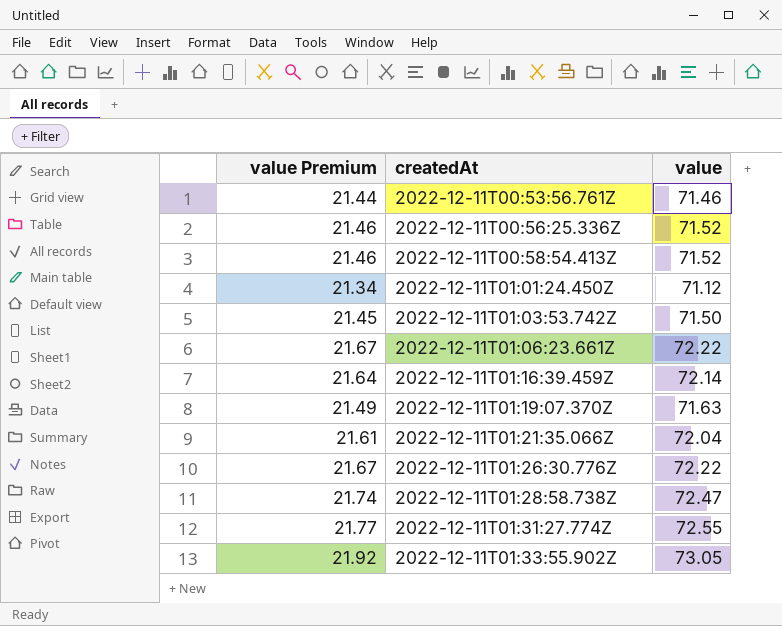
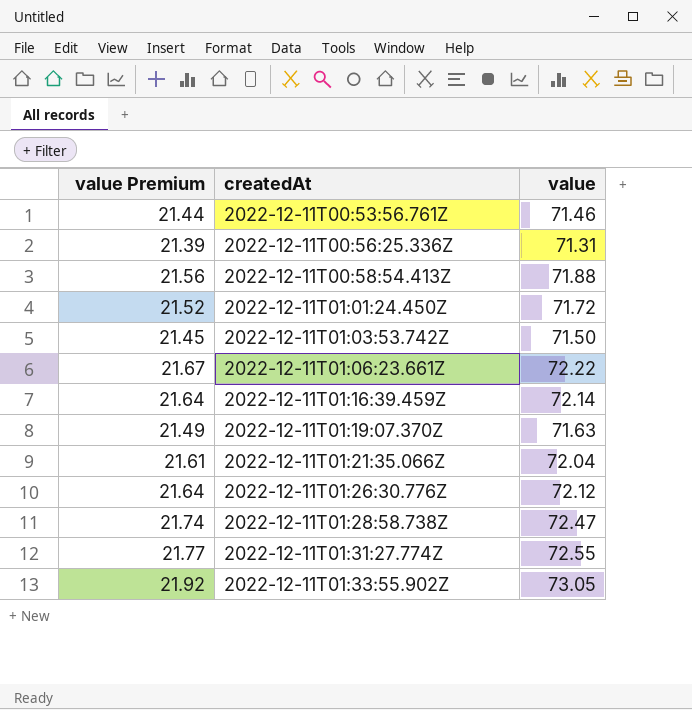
2022-12-11T00:56:25.336Z | value Premium: 21.46 -> 21.39
2022-12-11T00:56:25.336Z | value: 71.52 -> 71.31
2022-12-11T00:58:54.413Z | value Premium: 21.46 -> 21.56
2022-12-11T00:58:54.413Z | value: 71.52 -> 71.88
2022-12-11T01:01:24.450Z | value Premium: 21.34 -> 21.52
2022-12-11T01:01:24.450Z | value: 71.12 -> 71.72
2022-12-11T01:26:30.776Z | value Premium: 21.67 -> 21.64
2022-12-11T01:26:30.776Z | value: 72.22 -> 72.12

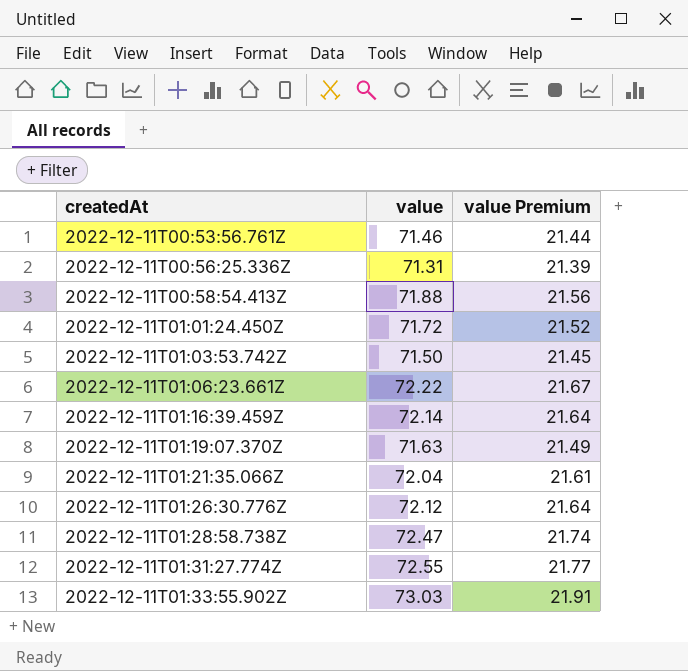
column value Premium | position: 1 -> 3
2022-12-11T01:33:55.902Z | value: 73.05 -> 73.03
2022-12-11T01:33:55.902Z | value Premium: 21.92 -> 21.91

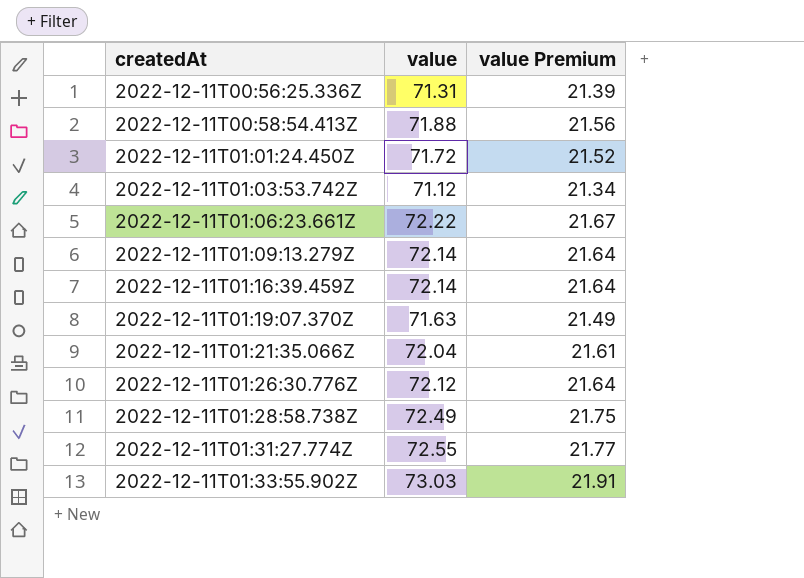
row 2022-12-11T00:53:56.761Z: 71.46 | 21.44 -> none
2022-12-11T01:03:53.742Z | value: 71.50 -> 71.12
2022-12-11T01:03:53.742Z | value Premium: 21.45 -> 21.34
row 2022-12-11T01:09:13.279Z: none -> 72.14 | 21.64
2022-12-11T01:28:58.738Z | value: 72.47 -> 72.49
2022-12-11T01:28:58.738Z | value Premium: 21.74 -> 21.75

